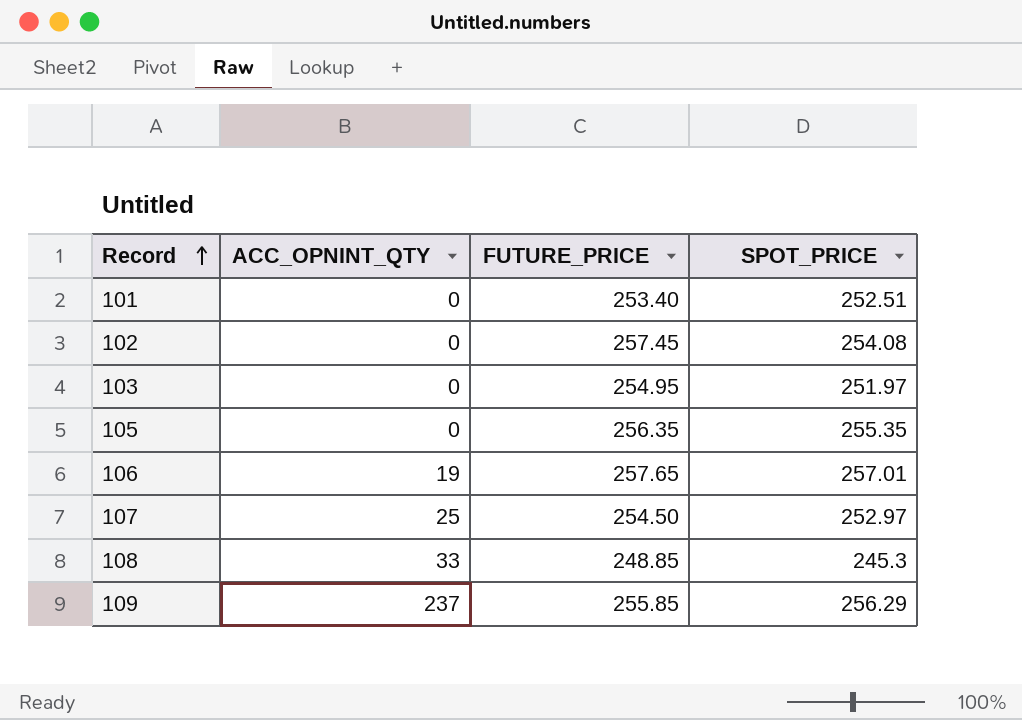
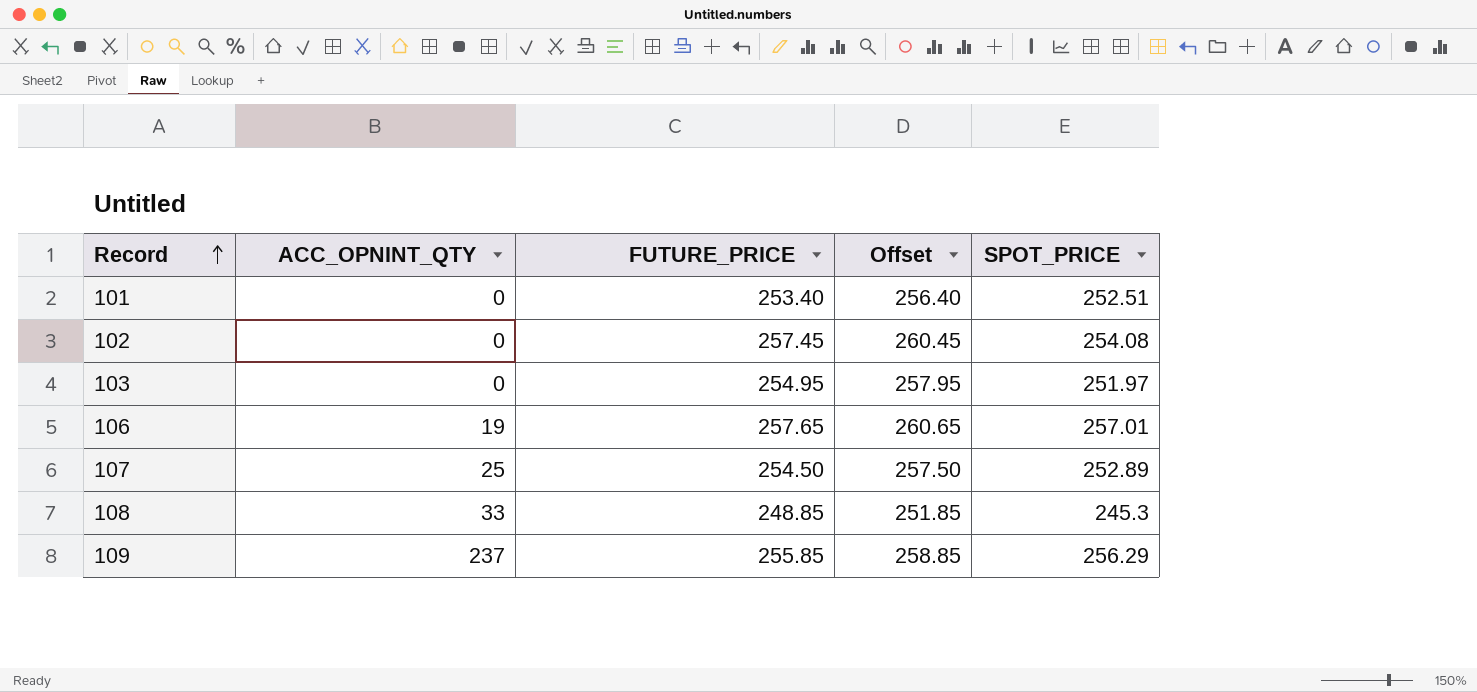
column Offset | formula: none -> [FUTURE_PRICE] + 3
row 105: 0 | 256.35 | 255.35 -> none
107 | SPOT_PRICE: 252.97 -> 252.89

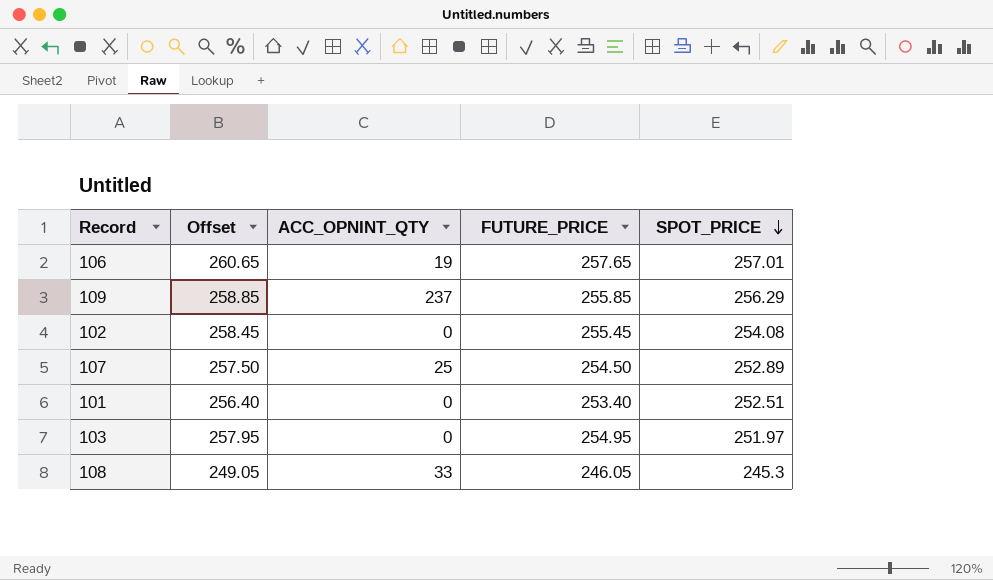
row order: Record ascending -> SPOT_PRICE descending
column Offset | position: 4 -> 2
102 | Offset: 260.45 -> 258.45
102 | FUTURE_PRICE: 257.45 -> 255.45
108 | Offset: 251.85 -> 249.05
108 | FUTURE_PRICE: 248.85 -> 246.05

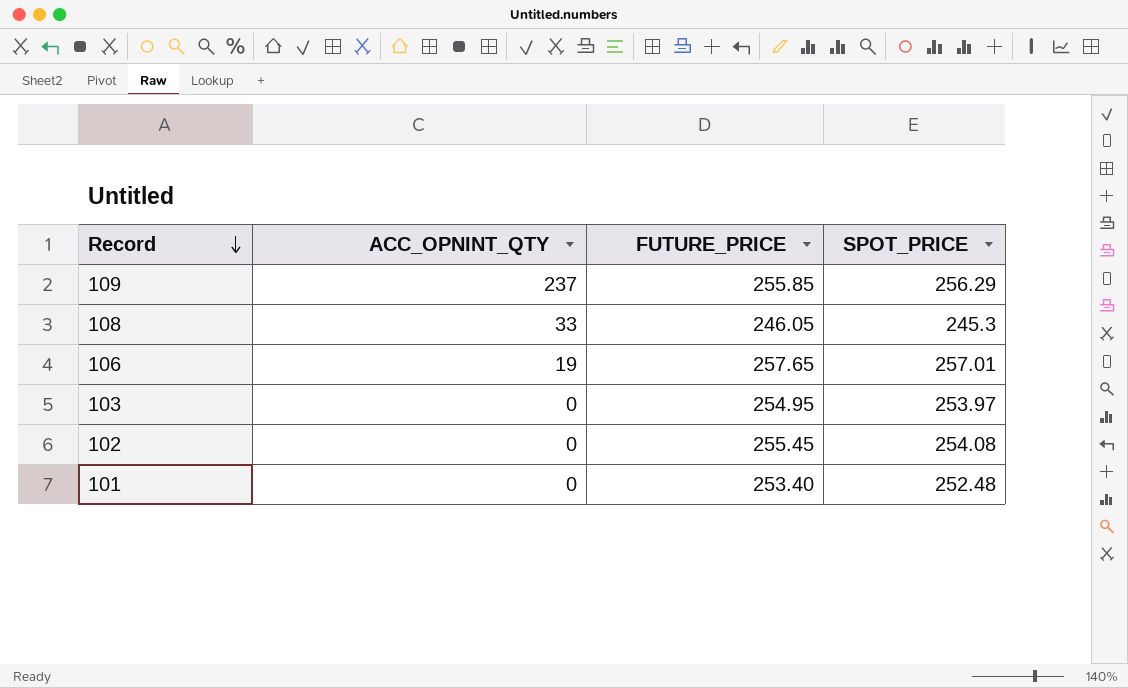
row order: SPOT_PRICE descending -> Record descending
column Offset | formula: [FUTURE_PRICE] + 3 -> none
row 107: 257.50 | 25 | 254.50 | 252.89 -> none
103 | SPOT_PRICE: 251.97 -> 253.97
101 | SPOT_PRICE: 252.51 -> 252.48

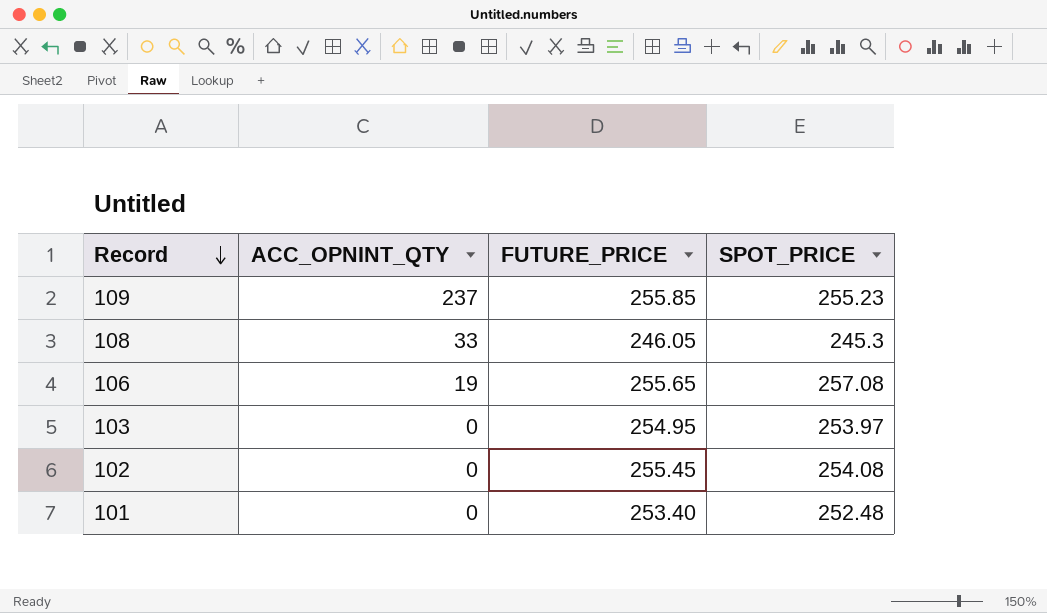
109 | SPOT_PRICE: 256.29 -> 255.23
106 | FUTURE_PRICE: 257.65 -> 255.65
106 | SPOT_PRICE: 257.01 -> 257.08

